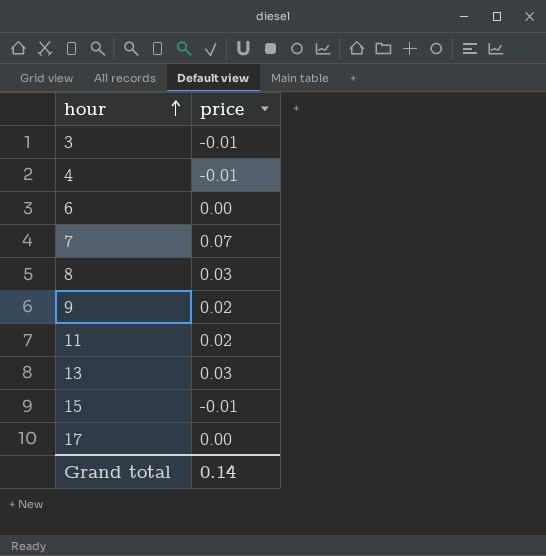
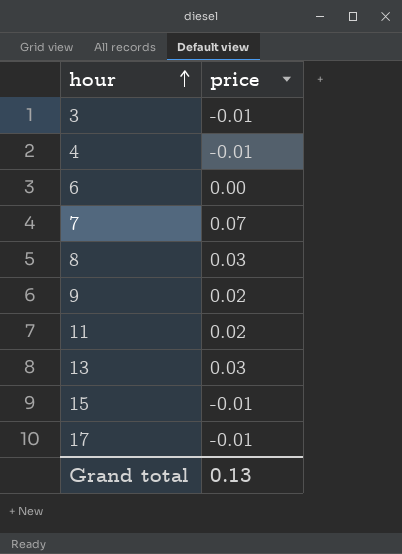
17 | price: 0.00 -> -0.01
Grand total | price: 0.14 -> 0.13

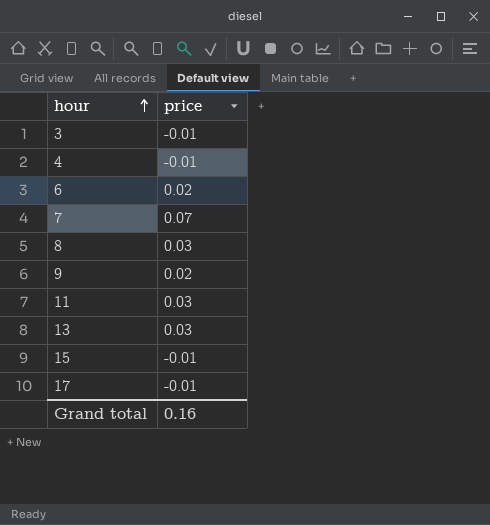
6 | price: 0.00 -> 0.02
11 | price: 0.02 -> 0.03
Grand total | price: 0.13 -> 0.16

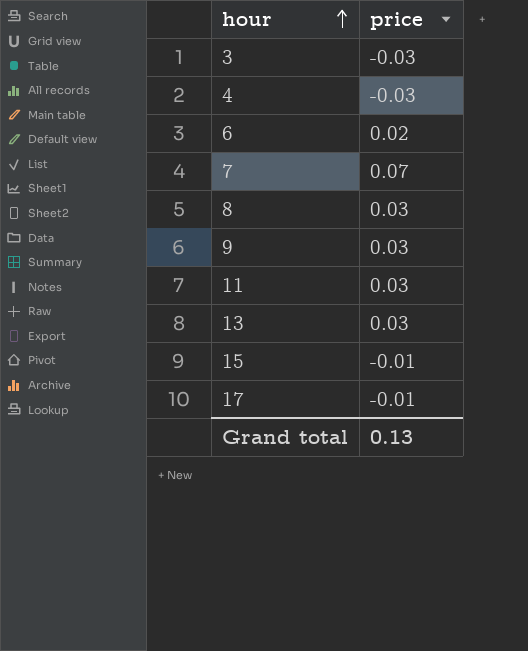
3 | price: -0.01 -> -0.03
4 | price: -0.01 -> -0.03
9 | price: 0.02 -> 0.03
Grand total | price: 0.16 -> 0.13

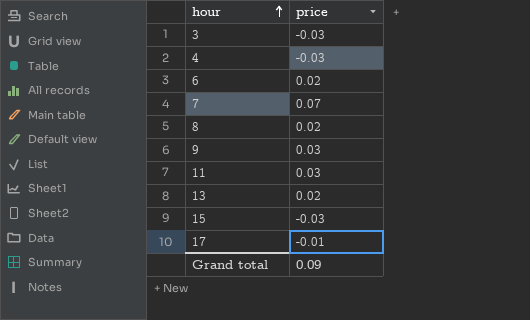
8 | price: 0.03 -> 0.02
13 | price: 0.03 -> 0.02
15 | price: -0.01 -> -0.03
Grand total | price: 0.13 -> 0.09

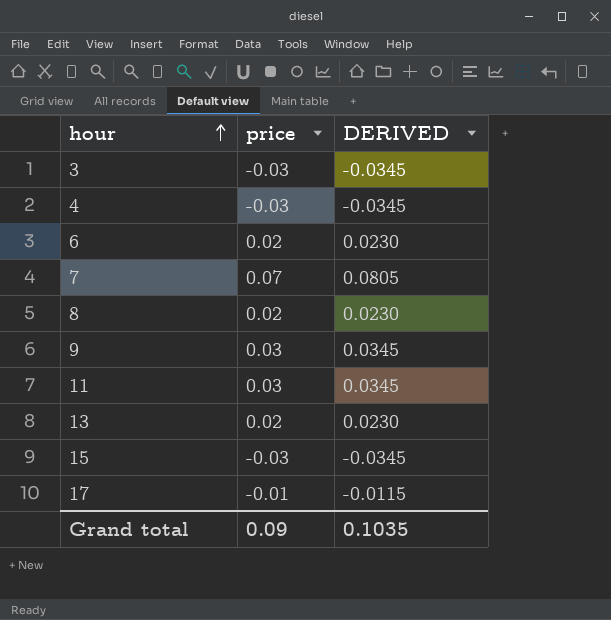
column DERIVED | formula: none -> [price] * 1.15

